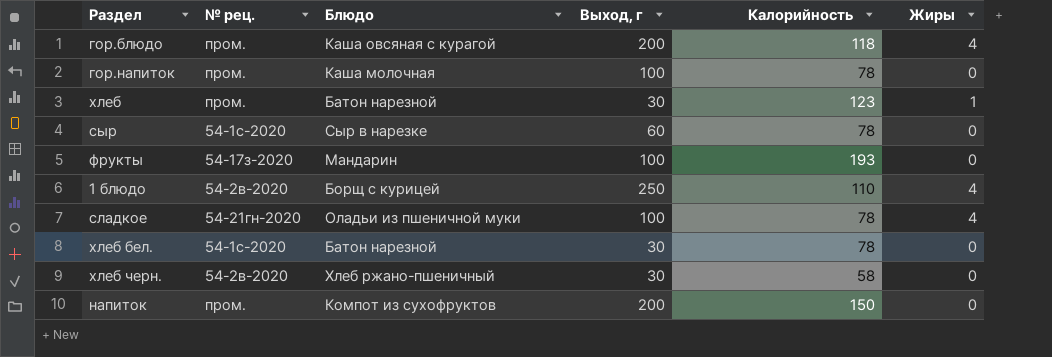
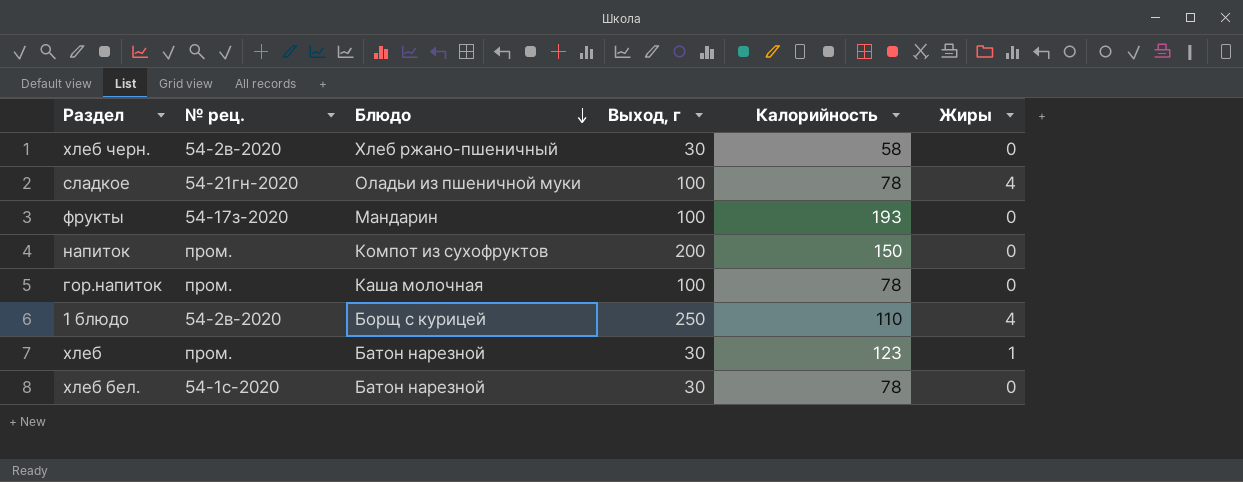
row order: none -> Блюдо descending
row гор.блюдо: пром. | Каша овсяная с курагой | 200 | 118 | 4 -> none
row сыр: 54-1с-2020 | Сыр в нарезке | 60 | 78 | 0 -> none

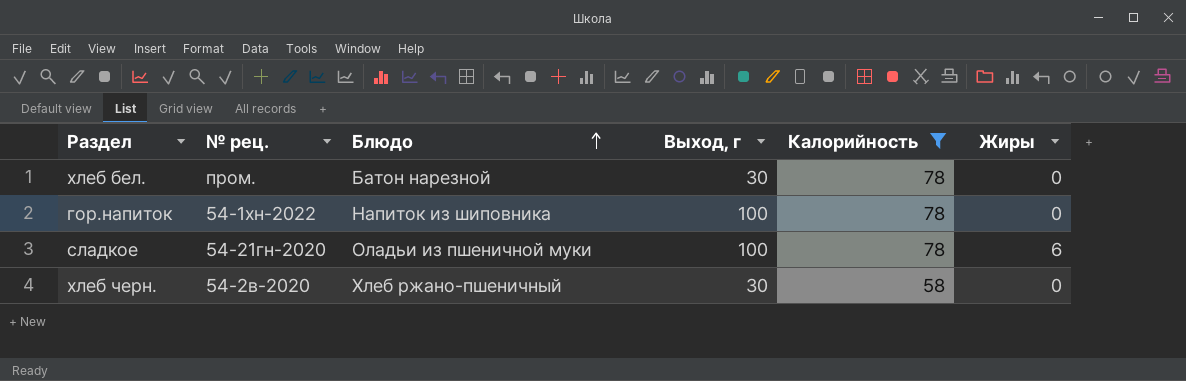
filter: none -> Калорийность <= 78
row order: Блюдо descending -> Блюдо ascending
хлеб бел. | № рец.: 54-1с-2020 -> пром.
гор.напиток | № рец.: пром. -> 54-1хн-2022
гор.напиток | Блюдо: Каша молочная -> Напиток из шиповника
сладкое | Жиры: 4 -> 6

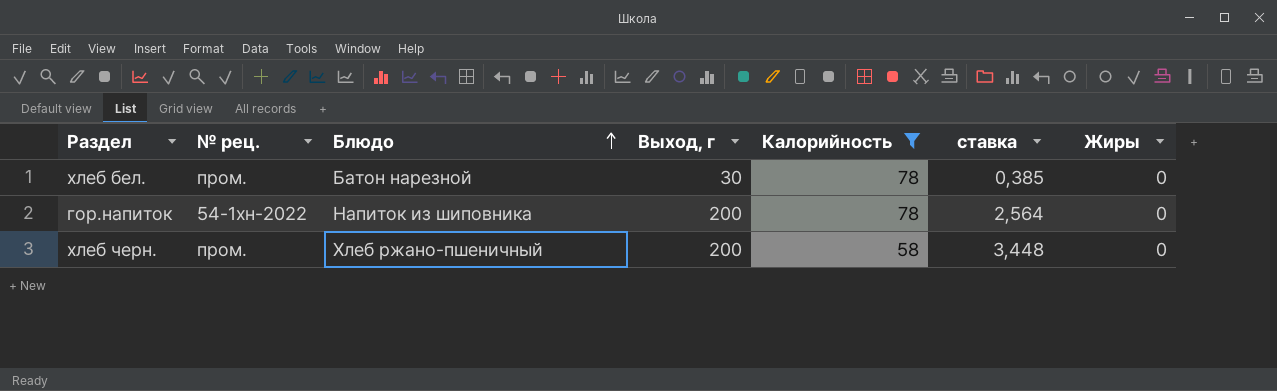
column ставка | formula: none -> [Выход, г] / [Калорийность]
row сладкое: 54-21гн-2020 | Оладьи из пшеничной муки | 100 | 78 | 6 -> none
гор.напиток | Выход, г: 100 -> 200
хлеб черн. | № рец.: 54-2в-2020 -> пром.
хлеб черн. | Выход, г: 30 -> 200

